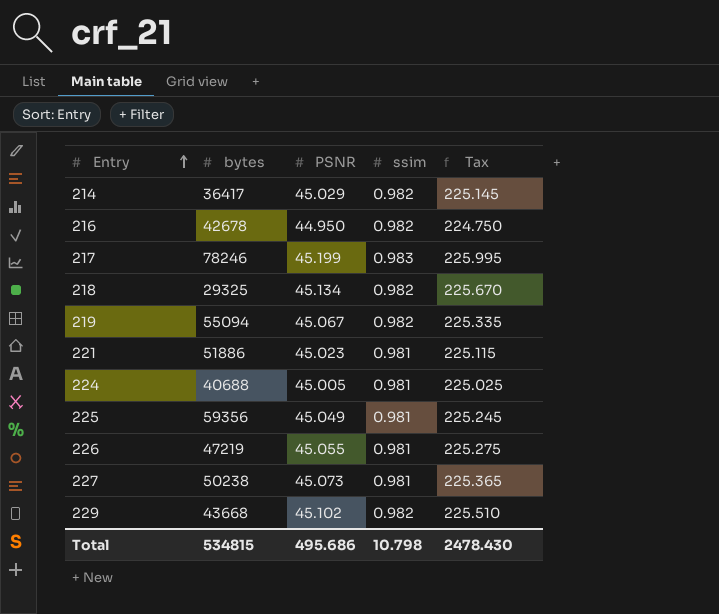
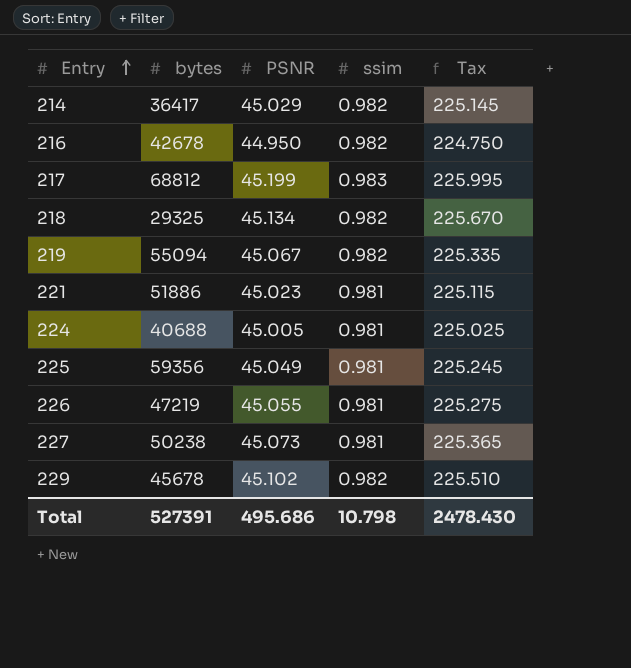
217 | bytes: 78246 -> 68812
229 | bytes: 43668 -> 45678
Total | bytes: 534815 -> 527391

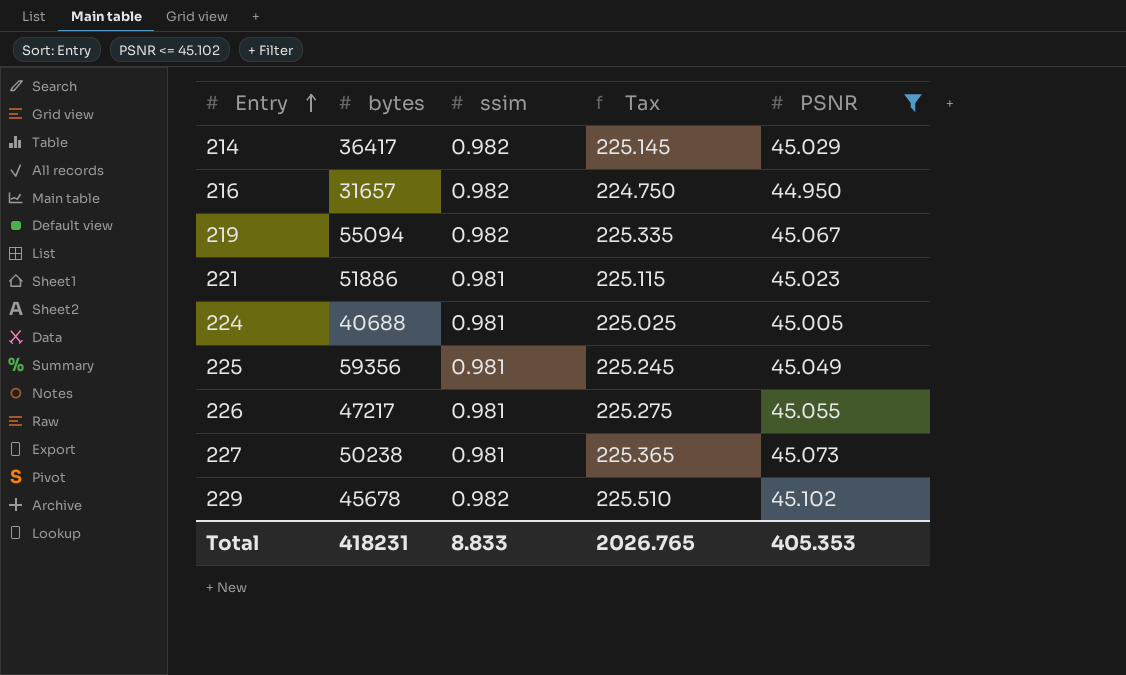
filter: none -> PSNR <= 45.102
column PSNR | position: 3 -> 5
216 | bytes: 42678 -> 31657
226 | bytes: 47219 -> 47217
Total | bytes: 527391 -> 418231
Total | ssim: 10.798 -> 8.833
Total | Tax: 2478.430 -> 2026.765
Total | PSNR: 495.686 -> 405.353

